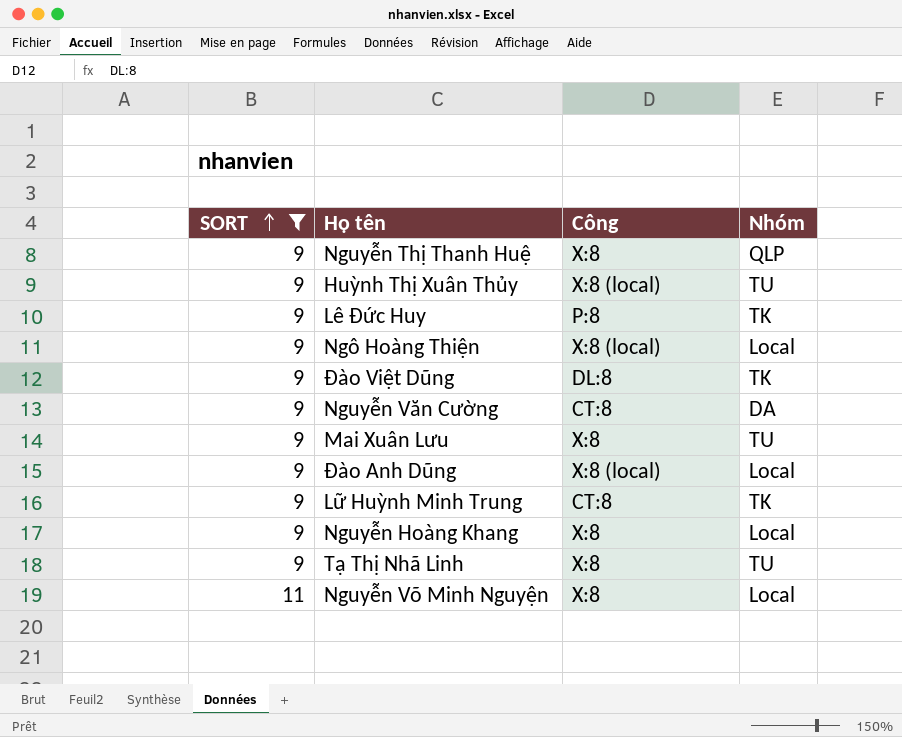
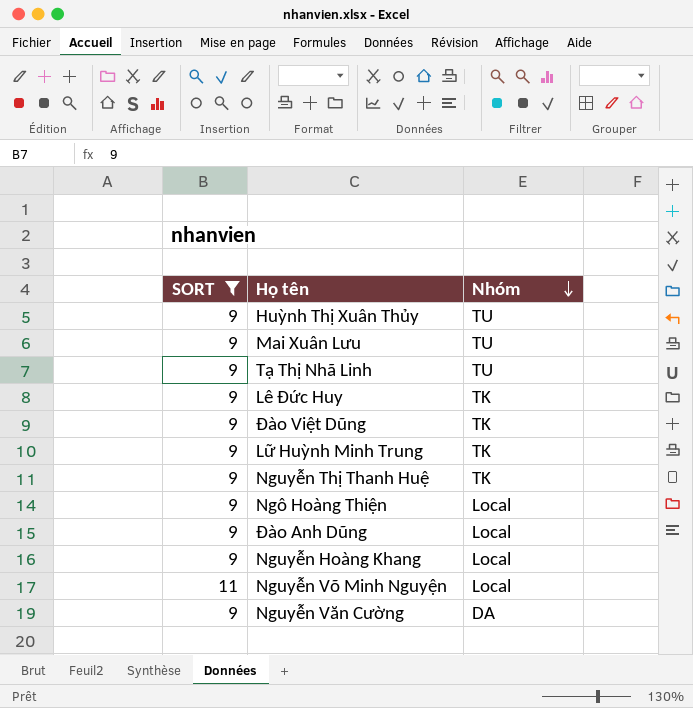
row order: SORT ascending -> Nhóm descending
column Công | position: 3 -> none
Nguyễn Thị Thanh Huệ | Nhóm: QLP -> TK

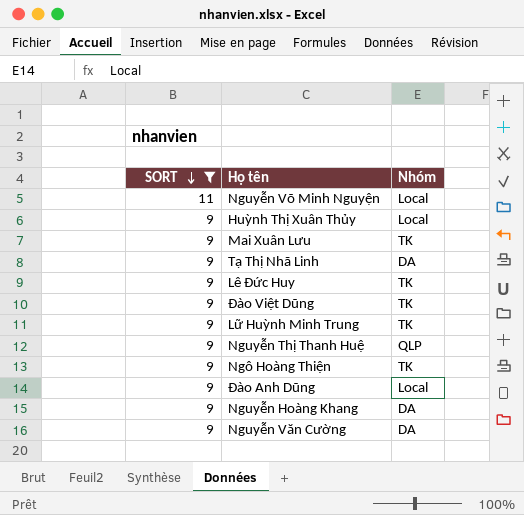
row order: Nhóm descending -> SORT descending
Huỳnh Thị Xuân Thủy | Nhóm: TU -> Local
Mai Xuân Lưu | Nhóm: TU -> TK
Tạ Thị Nhã Linh | Nhóm: TU -> DA
Nguyễn Thị Thanh Huệ | Nhóm: TK -> QLP
Ngô Hoàng Thiện | Nhóm: Local -> TK
Nguyễn Hoàng Khang | Nhóm: Local -> DA

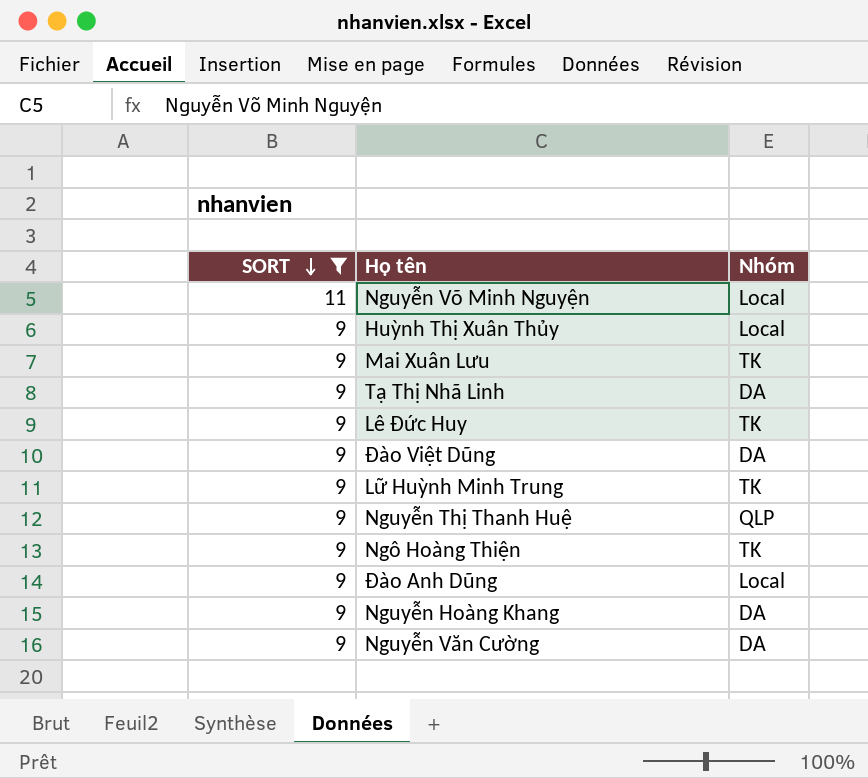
Đào Việt Dũng | Nhóm: TK -> DA

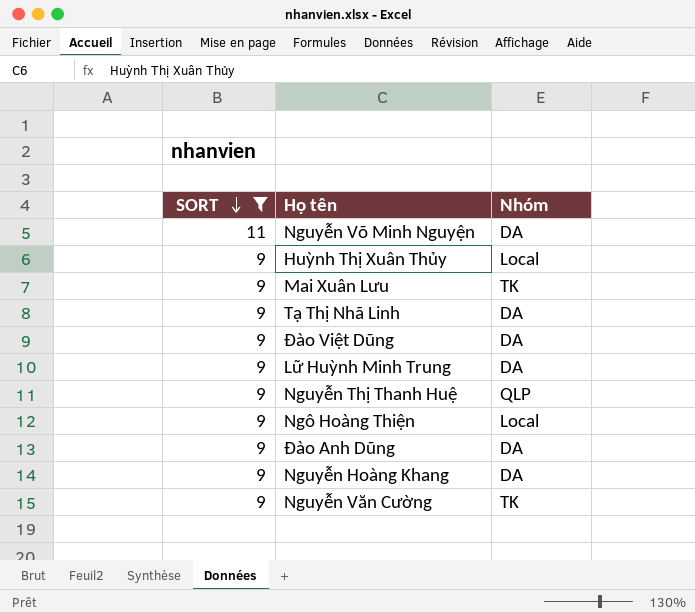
row Lê Đức Huy: 9 | TK -> none
Nguyễn Võ Minh Nguyện | Nhóm: Local -> DA
Lữ Huỳnh Minh Trung | Nhóm: TK -> DA
Ngô Hoàng Thiện | Nhóm: TK -> Local
Đào Anh Dũng | Nhóm: Local -> DA
Nguyễn Văn Cường | Nhóm: DA -> TK

